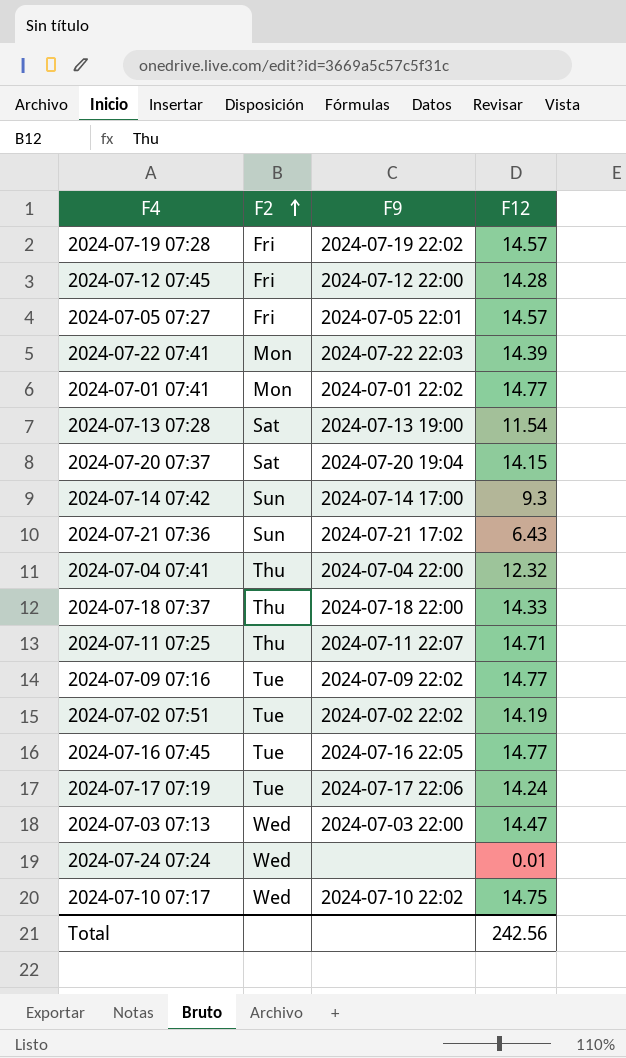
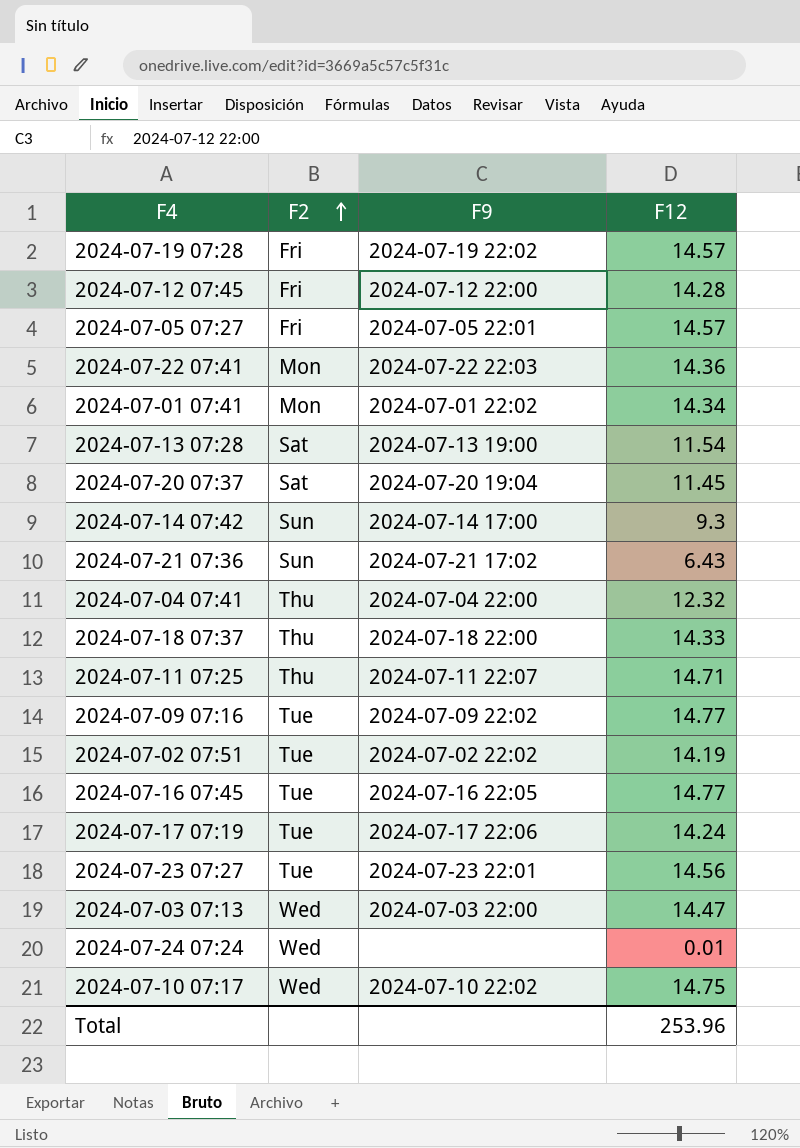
2024-07-22 07:41 | F12: 14.39 -> 14.36
2024-07-01 07:41 | F12: 14.77 -> 14.34
2024-07-20 07:37 | F12: 14.15 -> 11.45
row 2024-07-23 07:27: none -> Tue | 2024-07-23 22:01 | 14.56
Total | F12: 242.56 -> 253.96

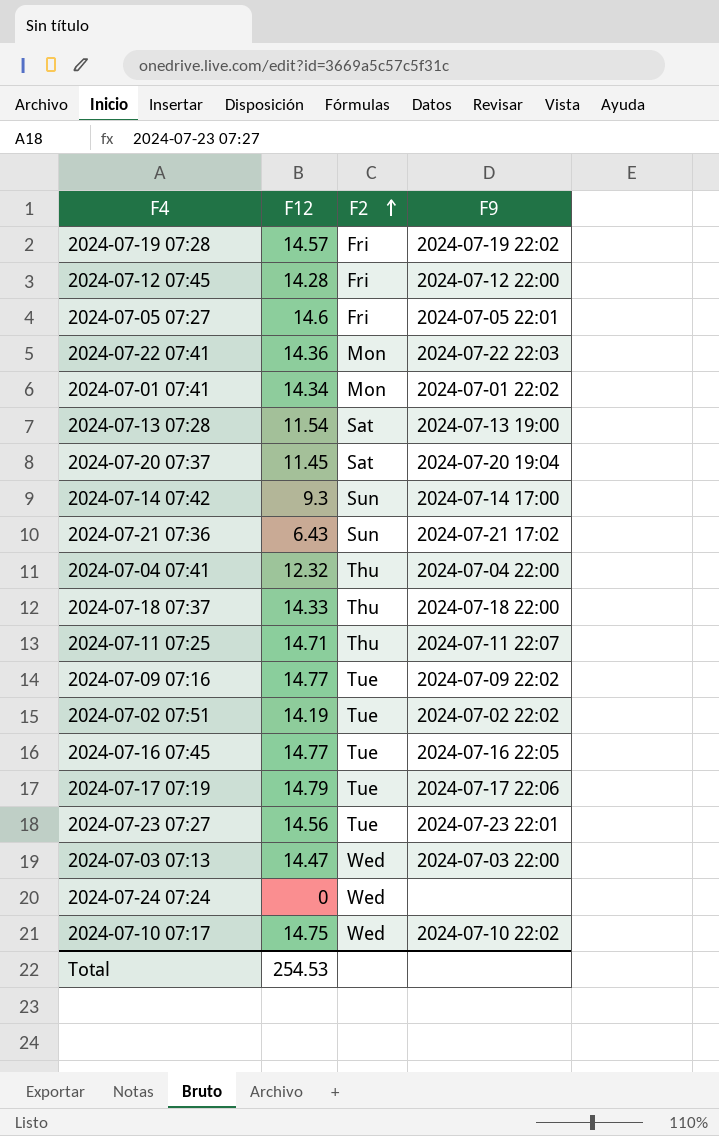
column F12 | position: 4 -> 2
2024-07-05 07:27 | F12: 14.57 -> 14.6
2024-07-17 07:19 | F12: 14.24 -> 14.79
2024-07-24 07:24 | F12: 0.01 -> 0
Total | F12: 253.96 -> 254.53

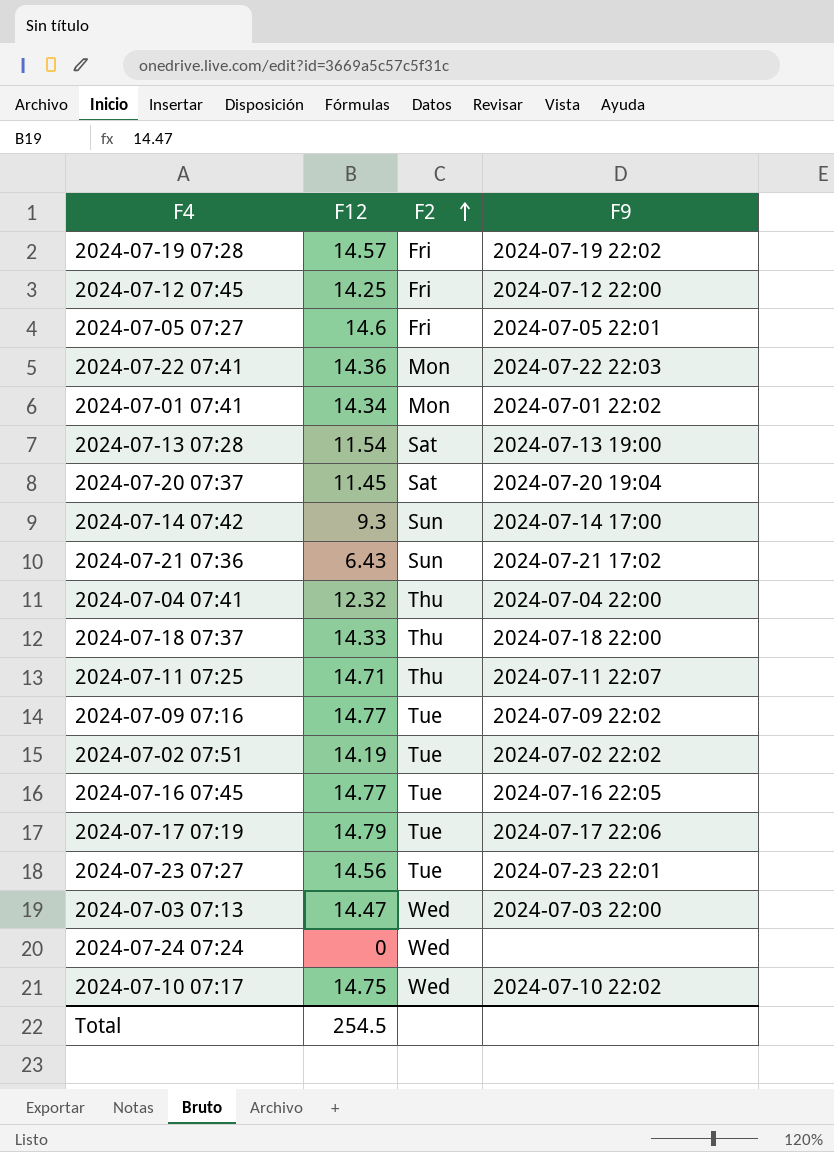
2024-07-12 07:45 | F12: 14.28 -> 14.25
Total | F12: 254.53 -> 254.5

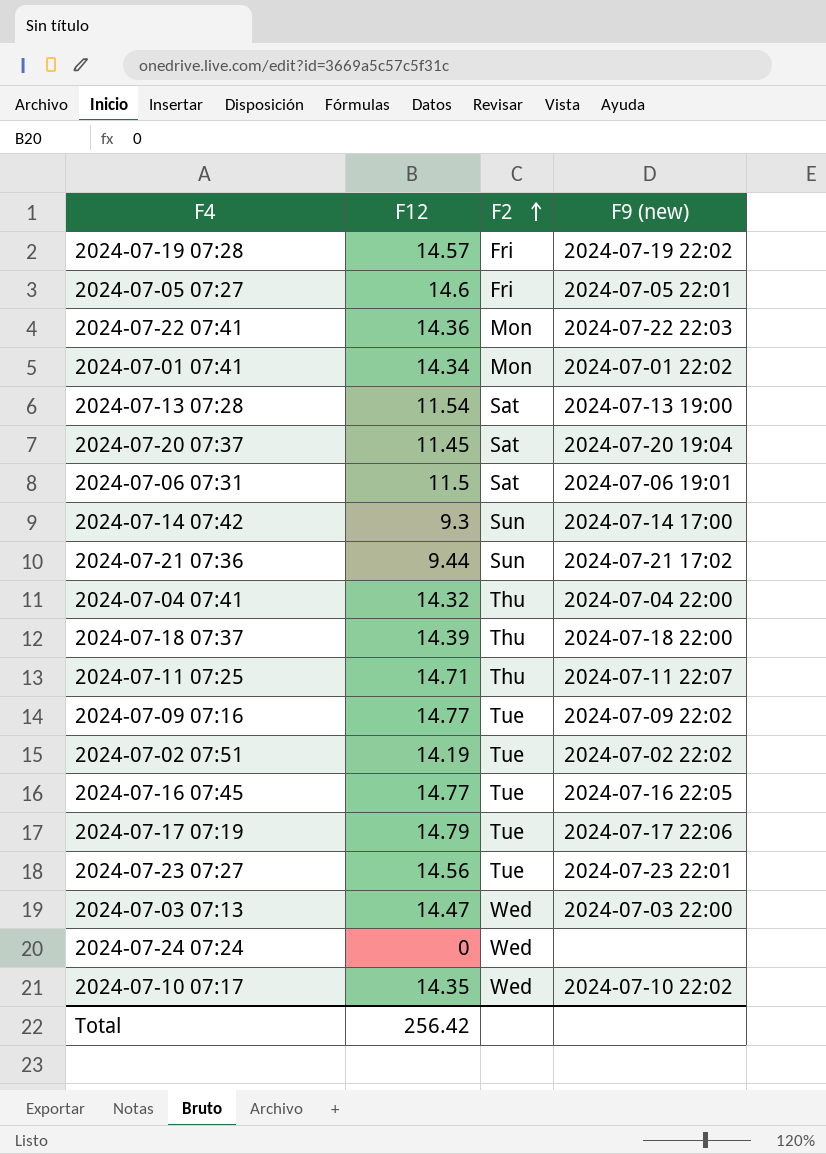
column name: F9 -> F9 (new)
row 2024-07-12 07:45: 14.25 | Fri | 2024-07-12 22:00 -> none
row 2024-07-06 07:31: none -> 11.5 | Sat | 2024-07-06 19:01
2024-07-21 07:36 | F12: 6.43 -> 9.44
2024-07-04 07:41 | F12: 12.32 -> 14.32
2024-07-18 07:37 | F12: 14.33 -> 14.39
2024-07-10 07:17 | F12: 14.75 -> 14.35
Total | F12: 254.5 -> 256.42

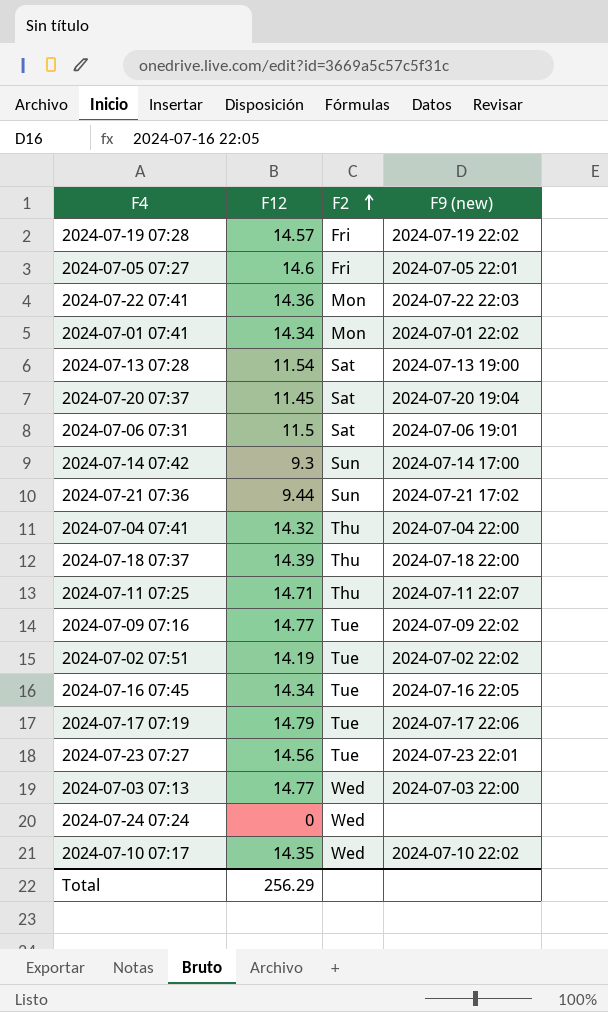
2024-07-16 07:45 | F12: 14.77 -> 14.34
2024-07-03 07:13 | F12: 14.47 -> 14.77
Total | F12: 256.42 -> 256.29

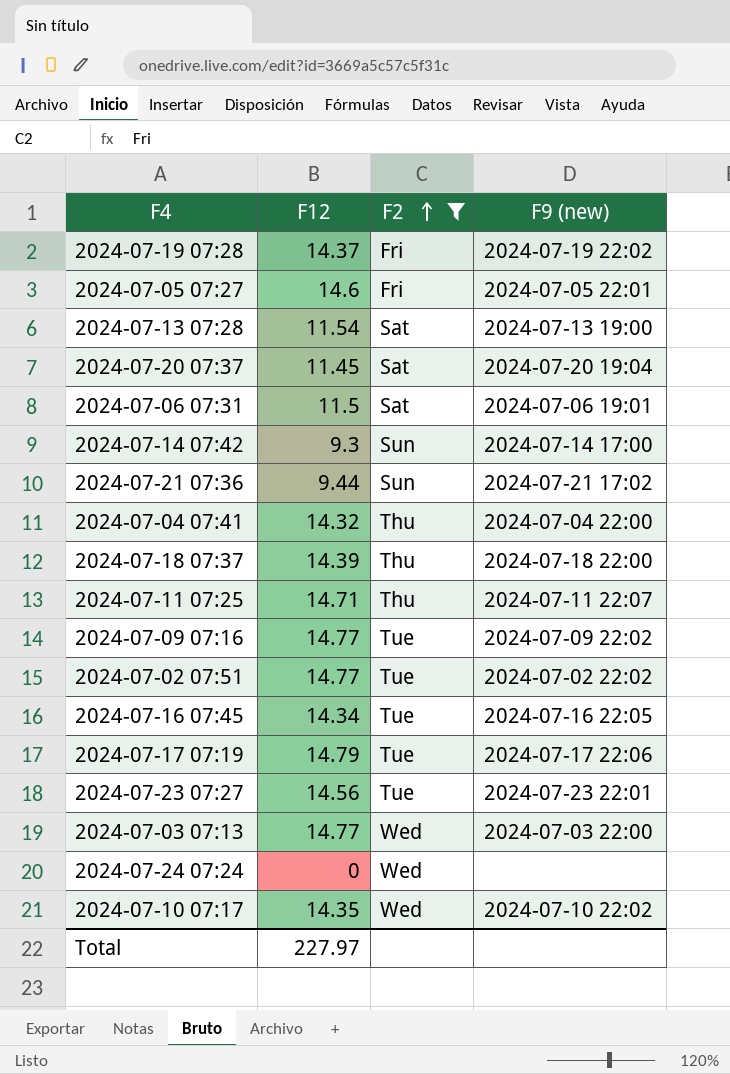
filter: none -> F2 != Mon
2024-07-19 07:28 | F12: 14.57 -> 14.37
2024-07-02 07:51 | F12: 14.19 -> 14.77
Total | F12: 256.29 -> 227.97

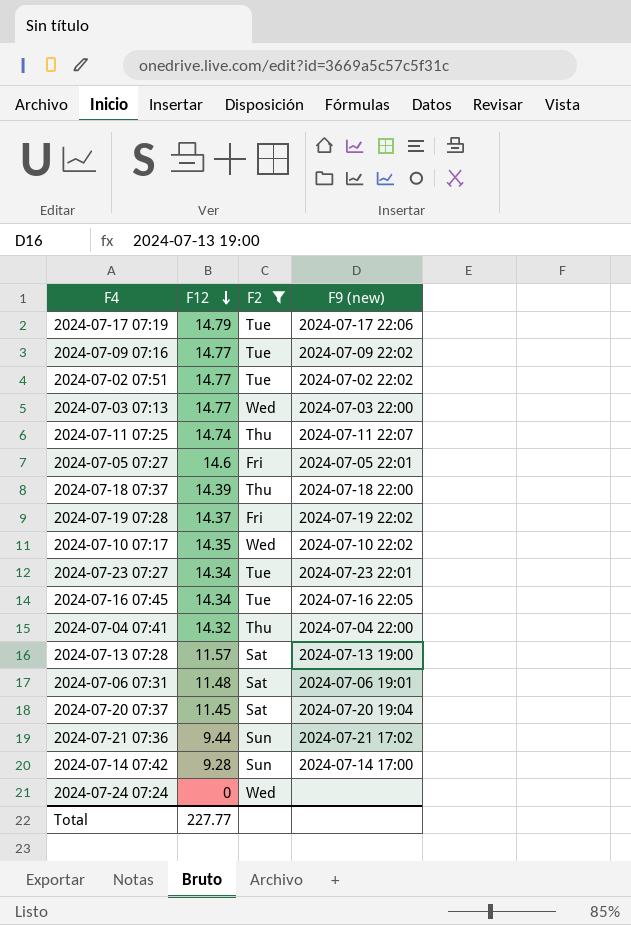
row order: F2 ascending -> F12 descending
2024-07-11 07:25 | F12: 14.71 -> 14.74
2024-07-23 07:27 | F12: 14.56 -> 14.34
2024-07-13 07:28 | F12: 11.54 -> 11.57
2024-07-06 07:31 | F12: 11.5 -> 11.48
2024-07-14 07:42 | F12: 9.3 -> 9.28
Total | F12: 227.97 -> 227.77

